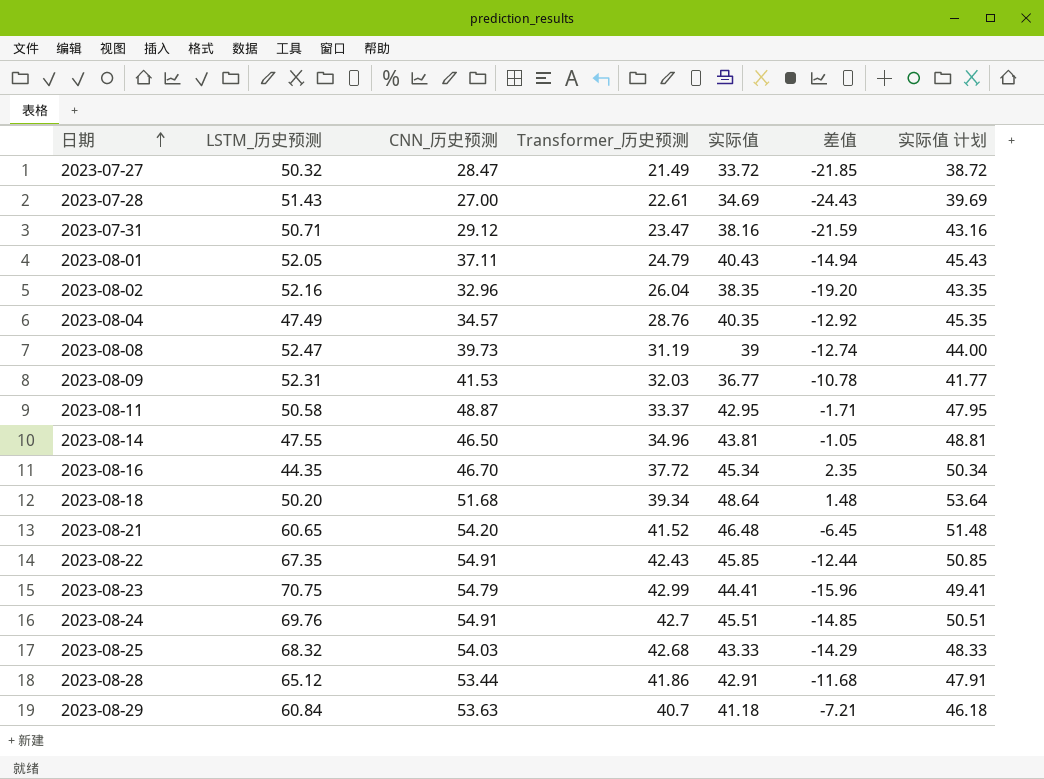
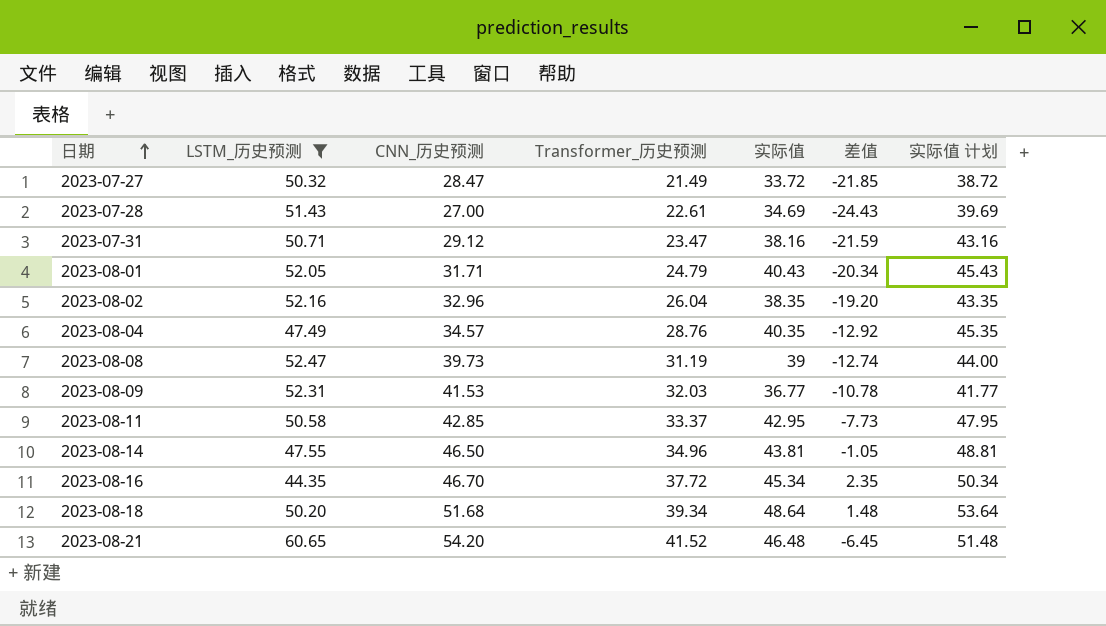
filter: none -> LSTM_历史预测 <= 60.65
2023-08-01 | CNN_历史预测: 37.11 -> 31.71
2023-08-01 | 差值: -14.94 -> -20.34
2023-08-11 | CNN_历史预测: 48.87 -> 42.85
2023-08-11 | 差值: -1.71 -> -7.73

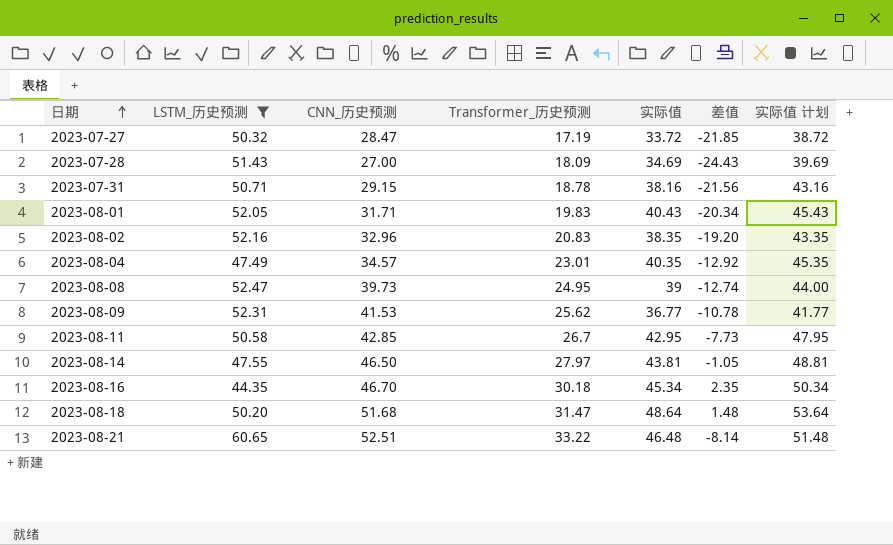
2023-07-27 | Transformer_历史预测: 21.49 -> 17.19
2023-07-28 | Transformer_历史预测: 22.61 -> 18.09
2023-07-31 | CNN_历史预测: 29.12 -> 29.15
2023-07-31 | Transformer_历史预测: 23.47 -> 18.78
2023-07-31 | 差值: -21.59 -> -21.56
2023-08-01 | Transformer_历史预测: 24.79 -> 19.83
2023-08-02 | Transformer_历史预测: 26.04 -> 20.83
2023-08-04 | Transformer_历史预测: 28.76 -> 23.01
2023-08-08 | Transformer_历史预测: 31.19 -> 24.95
2023-08-09 | Transformer_历史预测: 32.03 -> 25.62
2023-08-11 | Transformer_历史预测: 33.37 -> 26.7
2023-08-14 | Transformer_历史预测: 34.96 -> 27.97
2023-08-16 | Transformer_历史预测: 37.72 -> 30.18
2023-08-18 | Transformer_历史预测: 39.34 -> 31.47
2023-08-21 | CNN_历史预测: 54.20 -> 52.51
2023-08-21 | Transformer_历史预测: 41.52 -> 33.22
2023-08-21 | 差值: -6.45 -> -8.14

